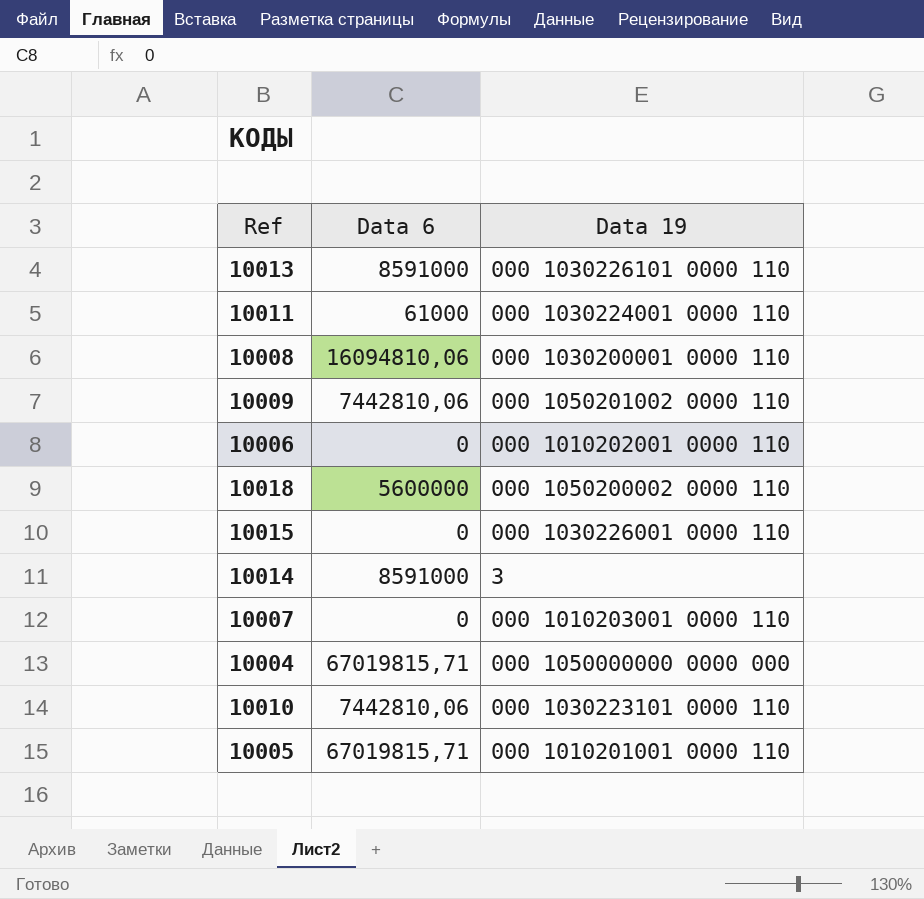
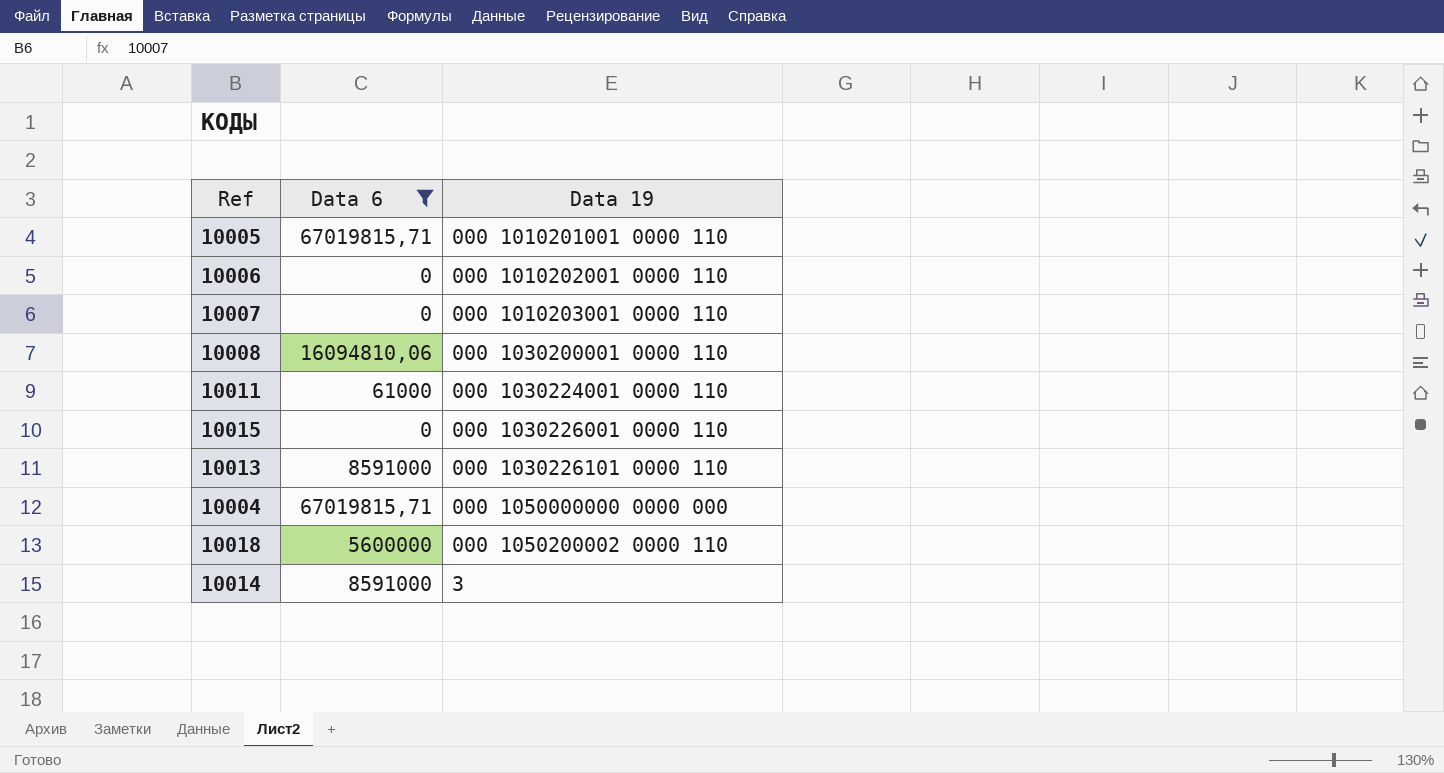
filter: none -> Data 6 != 7442810,06
row order: none -> Data 19 ascending

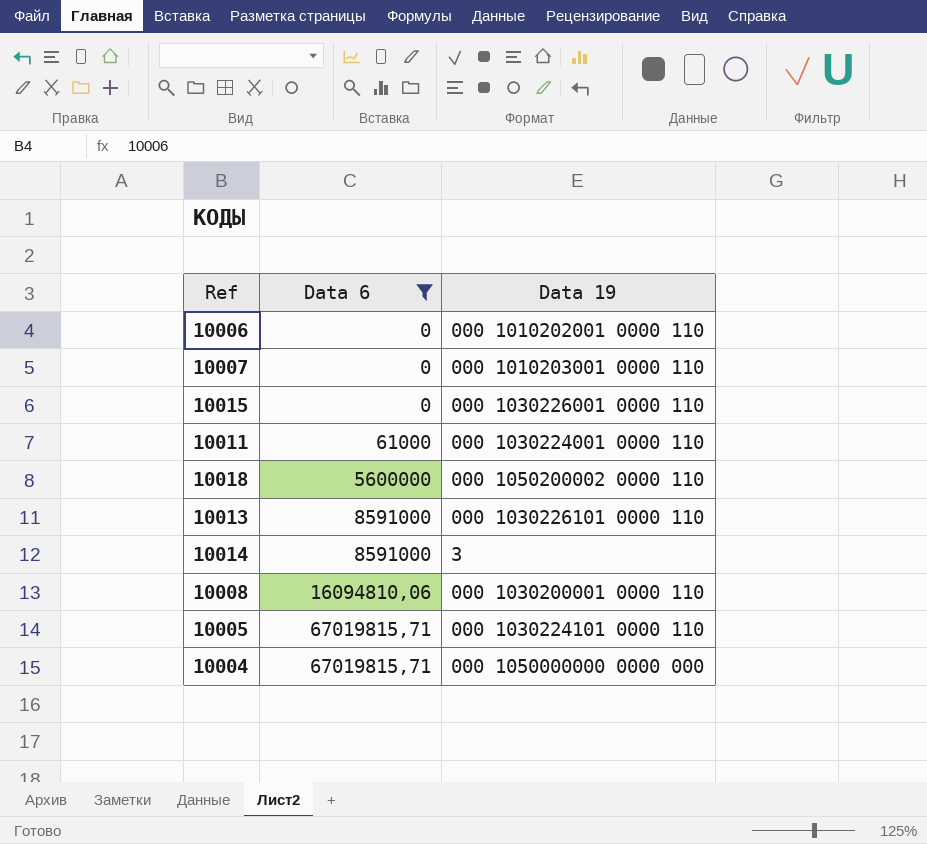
row order: Data 19 ascending -> Data 6 ascending
10005 | Data 19: 000 1010201001 0000 110 -> 000 1030224101 0000 110

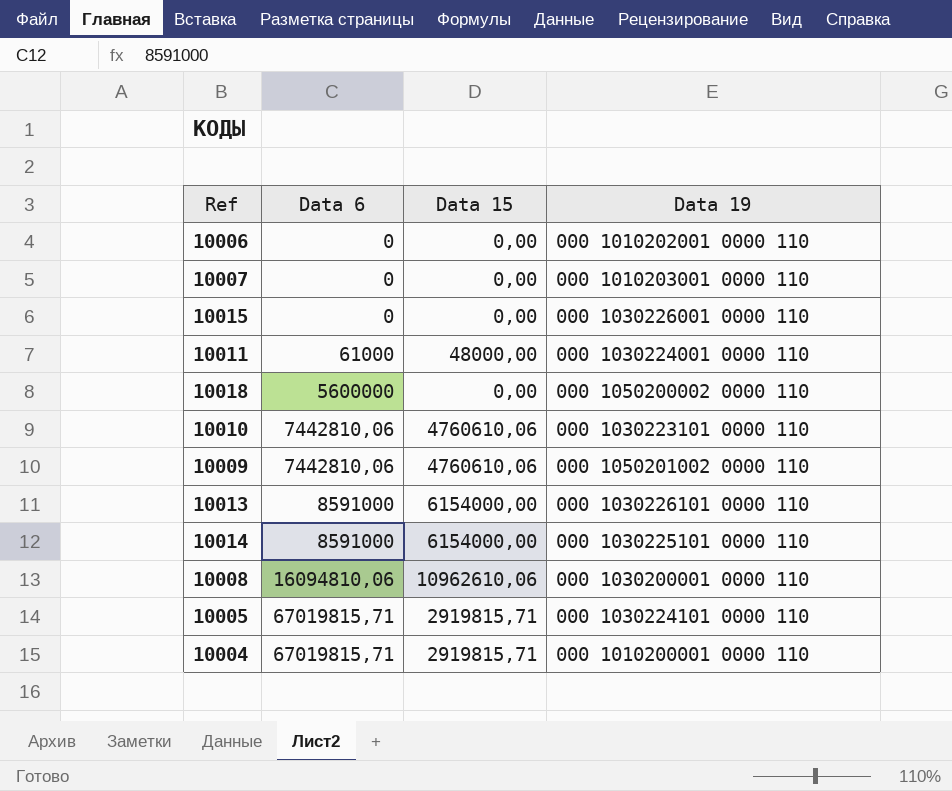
filter: Data 6 != 7442810,06 -> none
column Data 15 | position: none -> 3
10014 | Data 19: 3 -> 000 1030225101 0000 110
10004 | Data 19: 000 1050000000 0000 000 -> 000 1010200001 0000 110

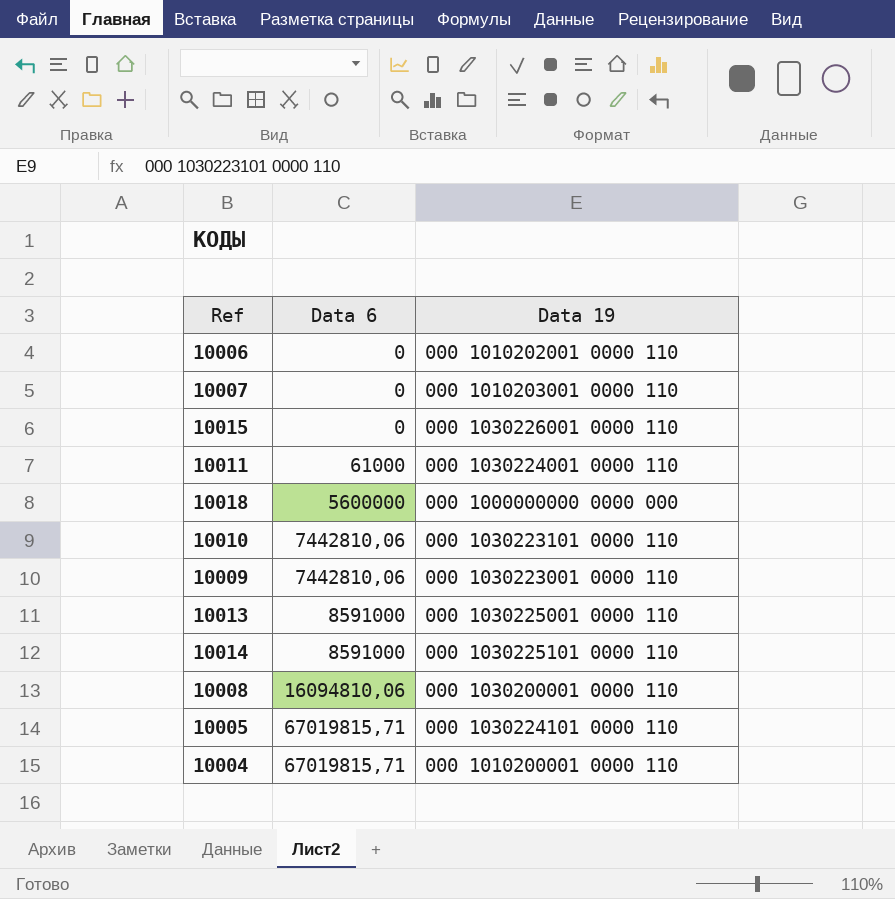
column Data 15 | position: 3 -> none
10018 | Data 19: 000 1050200002 0000 110 -> 000 1000000000 0000 000
10009 | Data 19: 000 1050201002 0000 110 -> 000 1030223001 0000 110
10013 | Data 19: 000 1030226101 0000 110 -> 000 1030225001 0000 110

